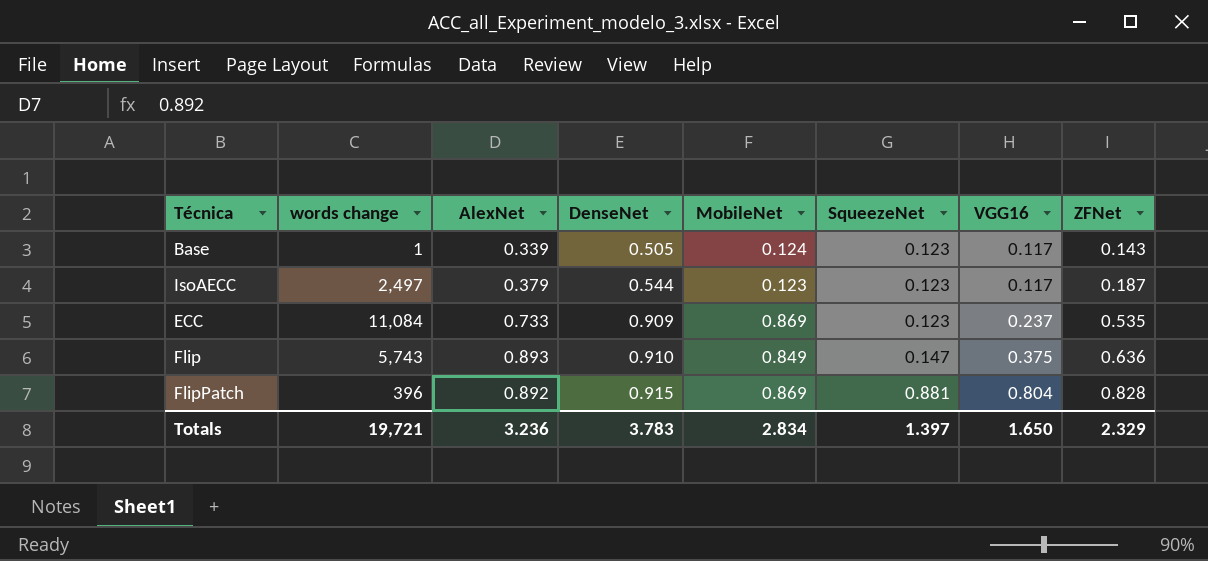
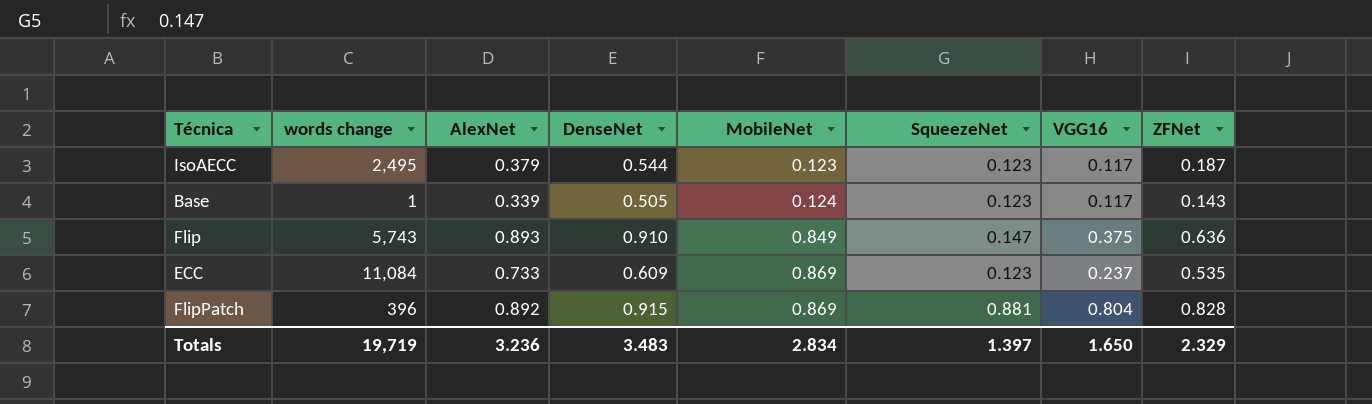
row order: DenseNet ascending -> MobileNet ascending
IsoAECC | words change: 2,497 -> 2,495
ECC | DenseNet: 0.909 -> 0.609
Totals | words change: 19,721 -> 19,719
Totals | DenseNet: 3.783 -> 3.483

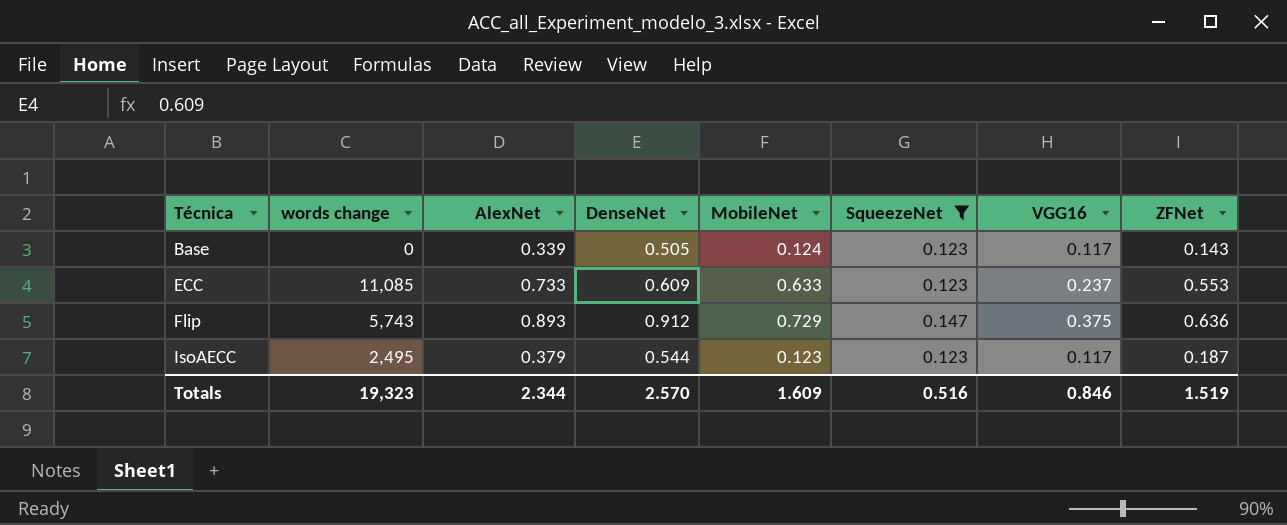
filter: none -> SqueezeNet != 0.881
row order: MobileNet ascending -> Técnica ascending
Base | words change: 1 -> 0
ECC | words change: 11,084 -> 11,085
ECC | MobileNet: 0.869 -> 0.633
ECC | ZFNet: 0.535 -> 0.553
Flip | DenseNet: 0.910 -> 0.912
Flip | MobileNet: 0.849 -> 0.729
Totals | words change: 19,719 -> 19,323
Totals | AlexNet: 3.236 -> 2.344
Totals | DenseNet: 3.483 -> 2.570
Totals | MobileNet: 2.834 -> 1.609
Totals | SqueezeNet: 1.397 -> 0.516
Totals | VGG16: 1.650 -> 0.846
Totals | ZFNet: 2.329 -> 1.519

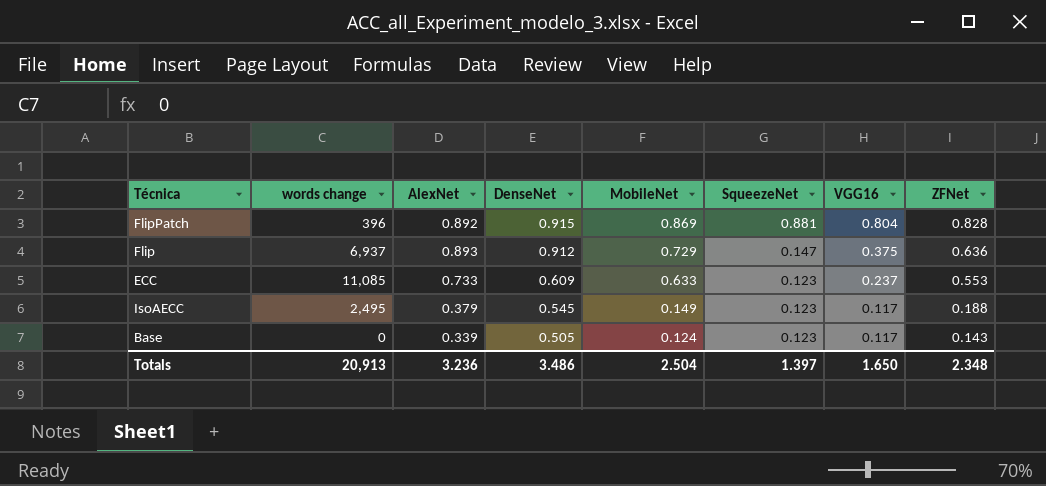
filter: SqueezeNet != 0.881 -> none
row order: Técnica ascending -> DenseNet descending
Flip | words change: 5,743 -> 6,937
IsoAECC | DenseNet: 0.544 -> 0.545
IsoAECC | MobileNet: 0.123 -> 0.149
IsoAECC | ZFNet: 0.187 -> 0.188
Totals | words change: 19,323 -> 20,913
Totals | AlexNet: 2.344 -> 3.236
Totals | DenseNet: 2.570 -> 3.486
Totals | MobileNet: 1.609 -> 2.504
Totals | SqueezeNet: 0.516 -> 1.397
Totals | VGG16: 0.846 -> 1.650
Totals | ZFNet: 1.519 -> 2.348

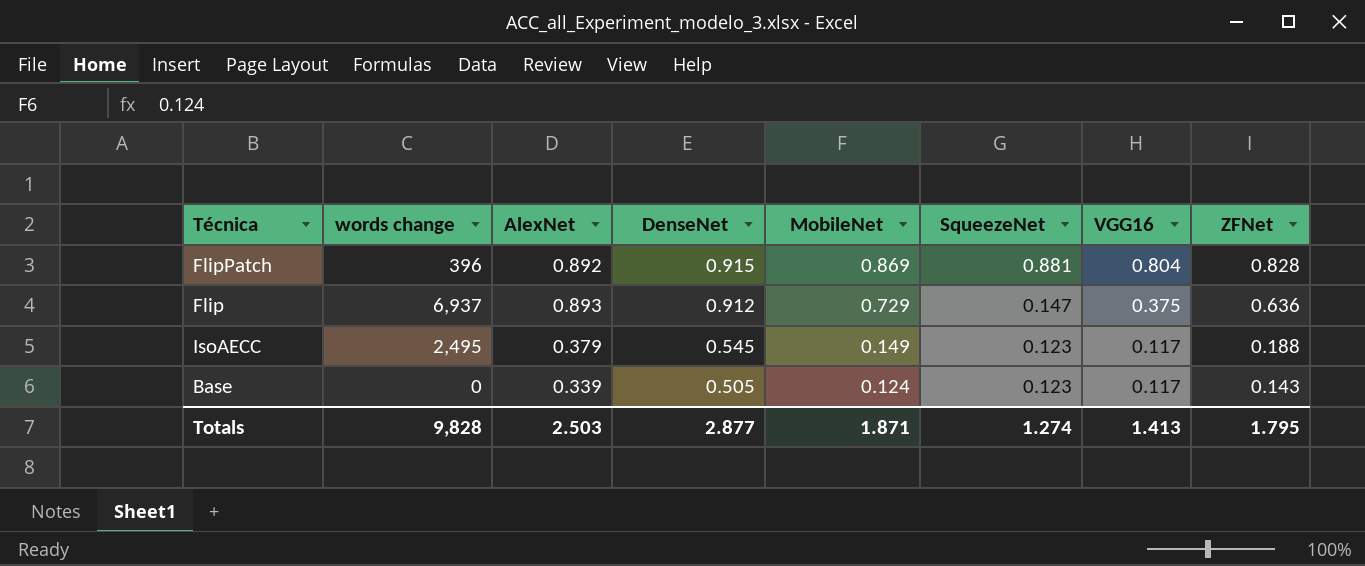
row ECC: 11,085 | 0.733 | 0.609 | 0.633 | 0.123 | 0.237 | 0.553 -> none
Totals | words change: 20,913 -> 9,828
Totals | AlexNet: 3.236 -> 2.503
Totals | DenseNet: 3.486 -> 2.877
Totals | MobileNet: 2.504 -> 1.871
Totals | SqueezeNet: 1.397 -> 1.274
Totals | VGG16: 1.650 -> 1.413
Totals | ZFNet: 2.348 -> 1.795

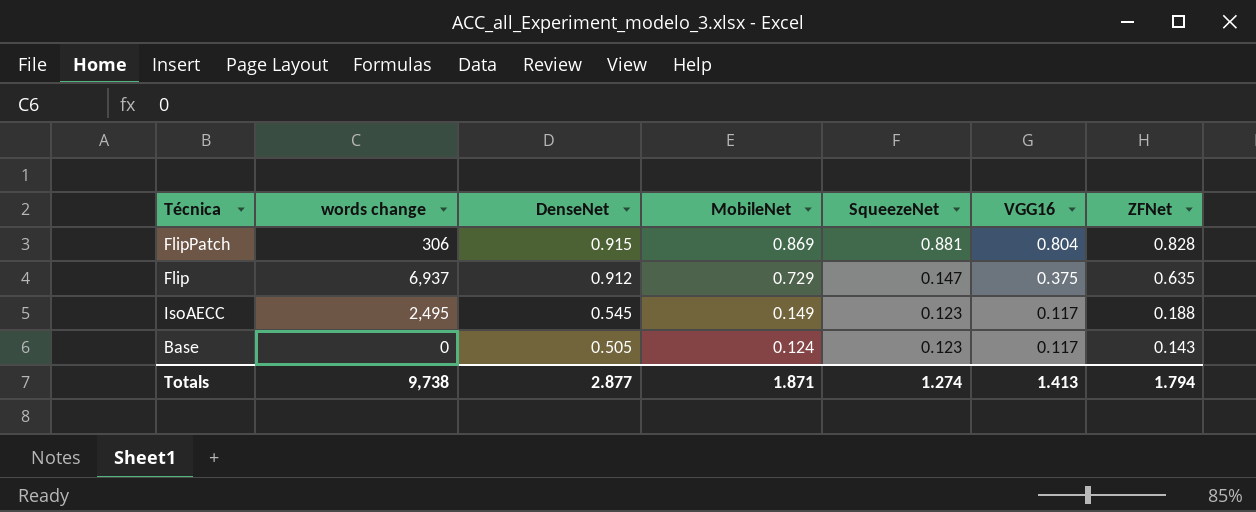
column AlexNet | position: 3 -> none
FlipPatch | words change: 396 -> 306
Flip | ZFNet: 0.636 -> 0.635
Totals | words change: 9,828 -> 9,738
Totals | ZFNet: 1.795 -> 1.794

